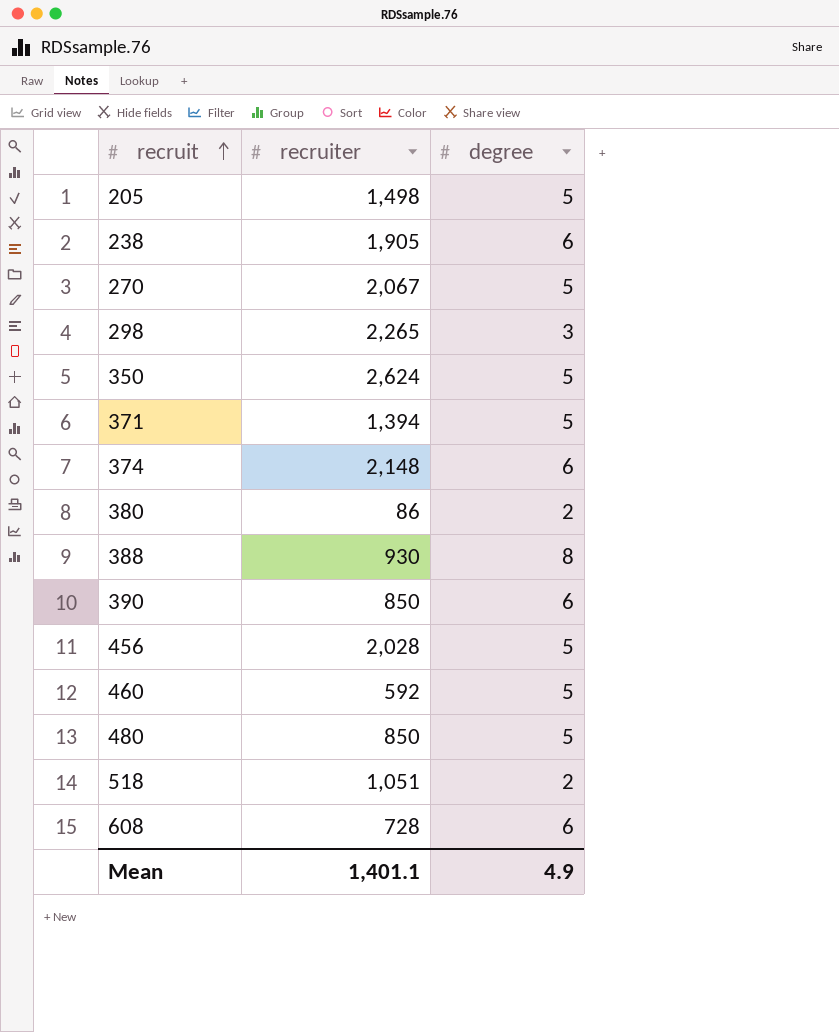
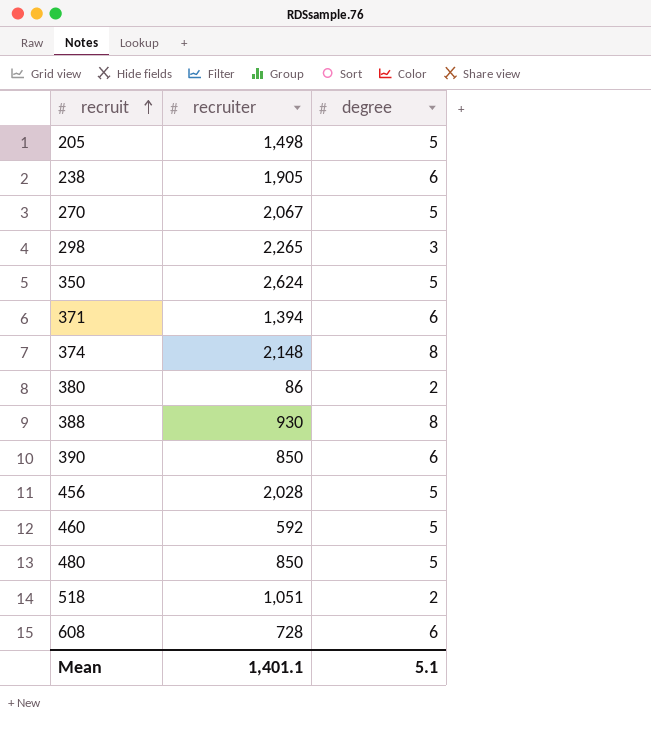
371 | degree: 5 -> 6
374 | degree: 6 -> 8
Mean | degree: 4.9 -> 5.1

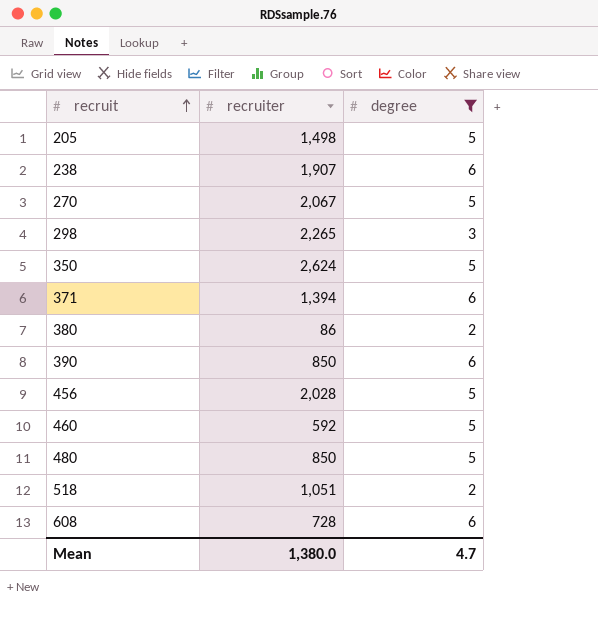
filter: none -> degree != 8
238 | recruiter: 1,905 -> 1,907
Mean | recruiter: 1,401.1 -> 1,380.0
Mean | degree: 5.1 -> 4.7

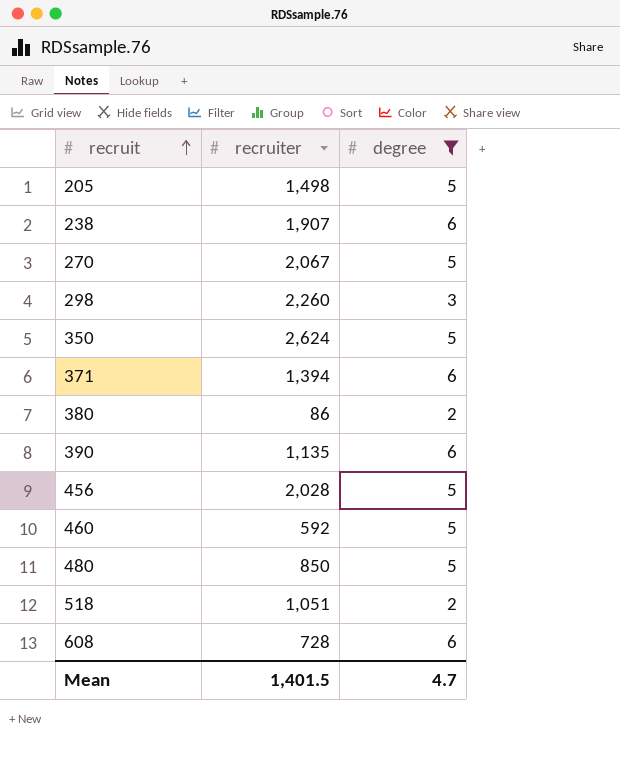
298 | recruiter: 2,265 -> 2,260
390 | recruiter: 850 -> 1,135
Mean | recruiter: 1,380.0 -> 1,401.5

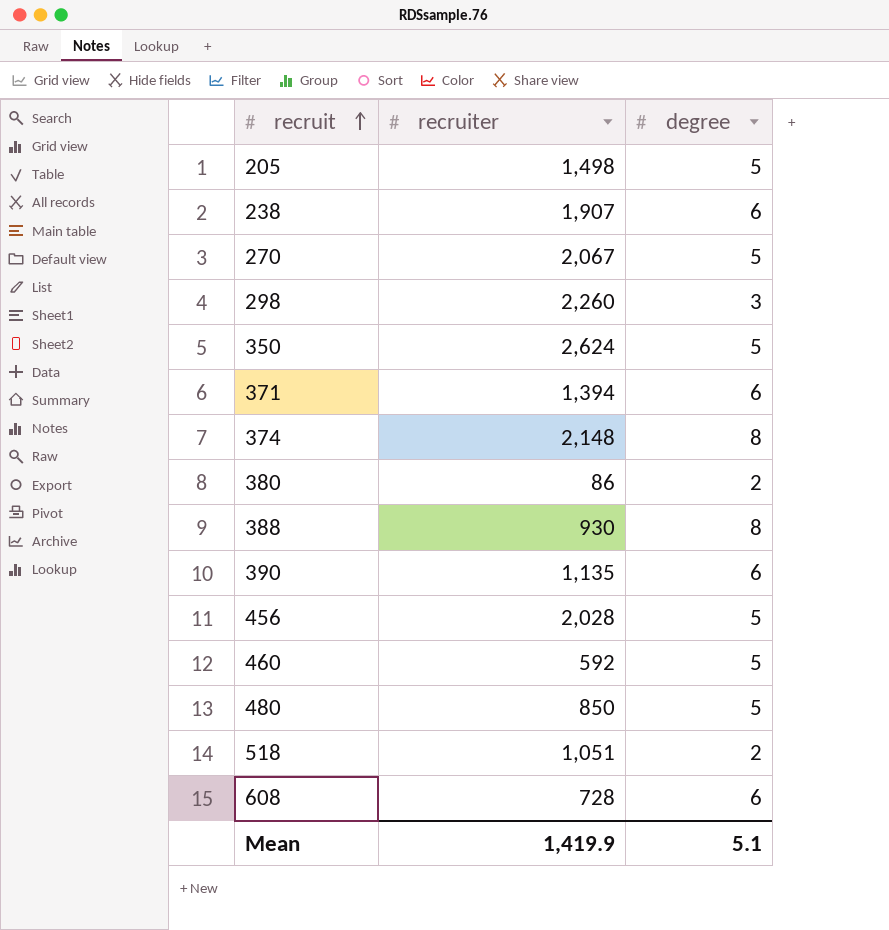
filter: degree != 8 -> none
Mean | recruiter: 1,401.5 -> 1,419.9
Mean | degree: 4.7 -> 5.1

